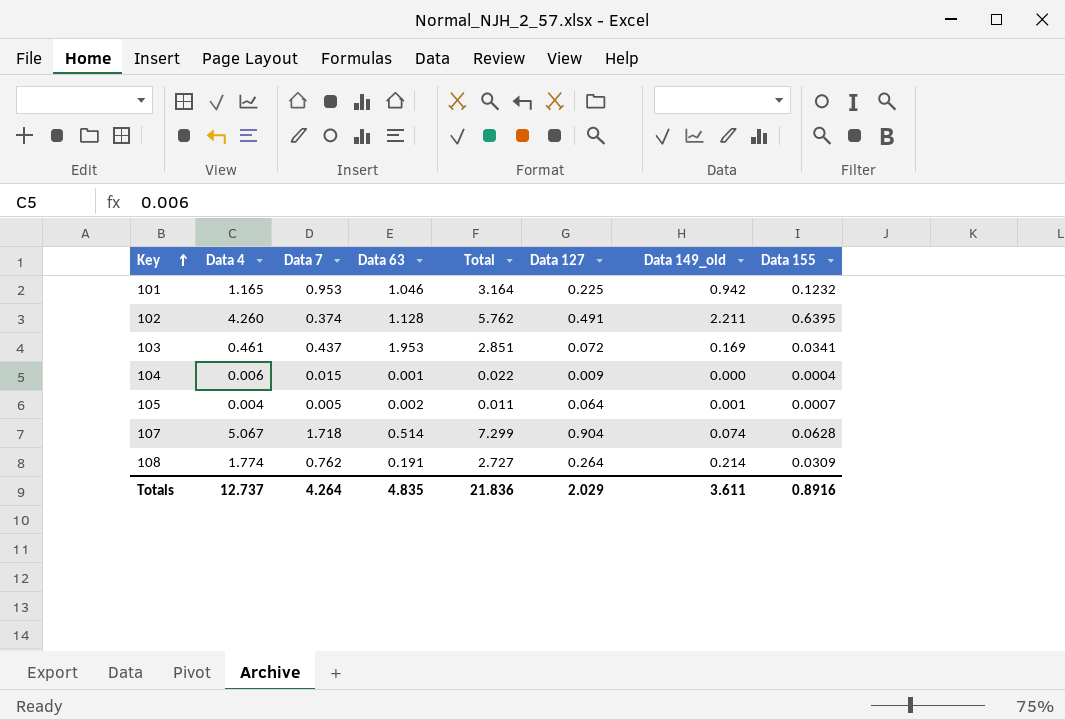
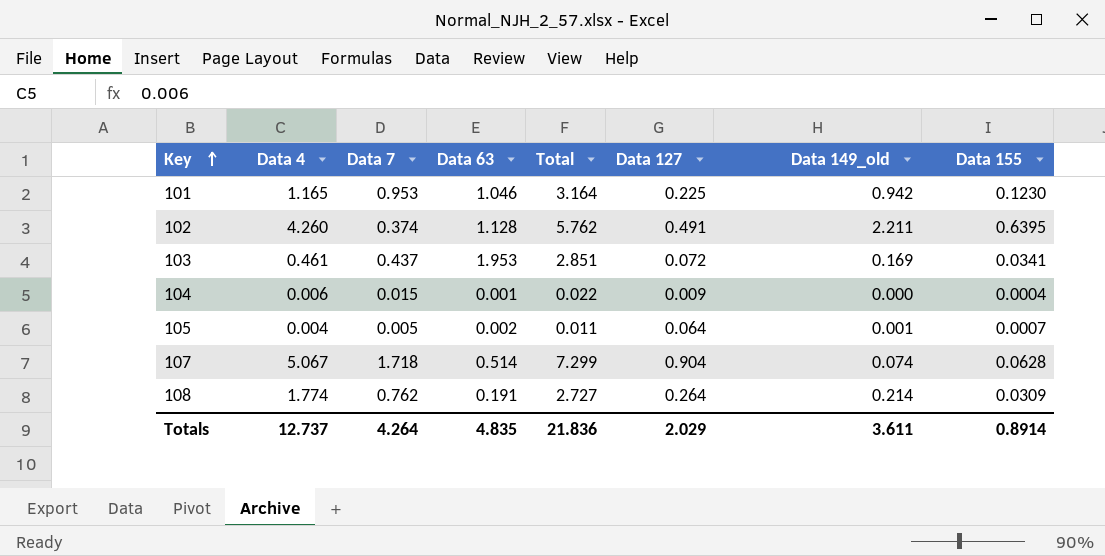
101 | Data 155: 0.1232 -> 0.1230
Totals | Data 155: 0.8916 -> 0.8914

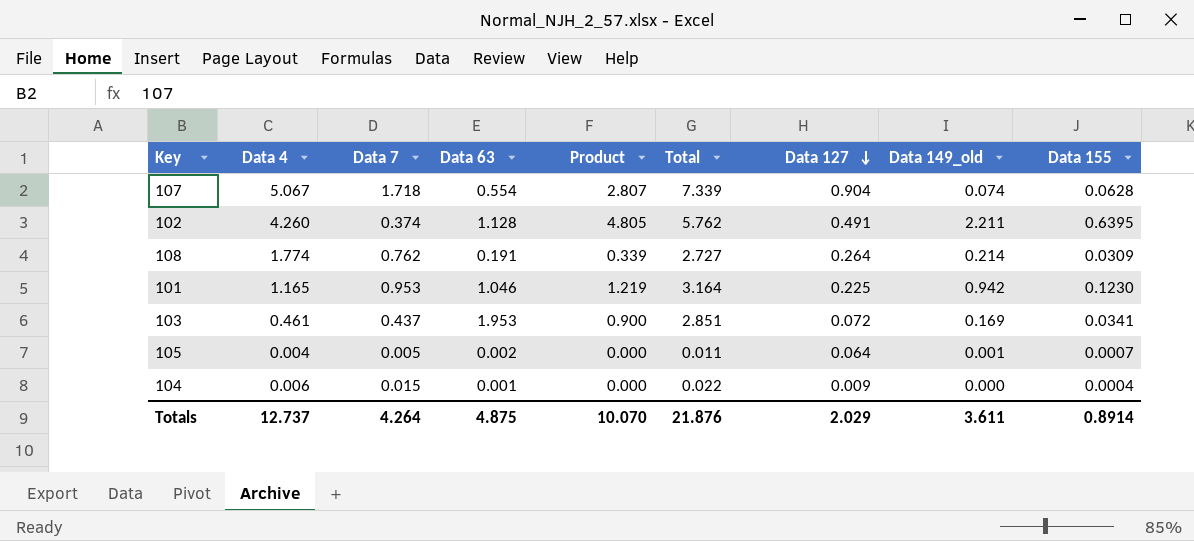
row order: Key ascending -> Data 127 descending
column Product | formula: none -> [Data 4] * [Data 63]
107 | Data 63: 0.514 -> 0.554
107 | Total: 7.299 -> 7.339
Totals | Data 63: 4.835 -> 4.875
Totals | Total: 21.836 -> 21.876

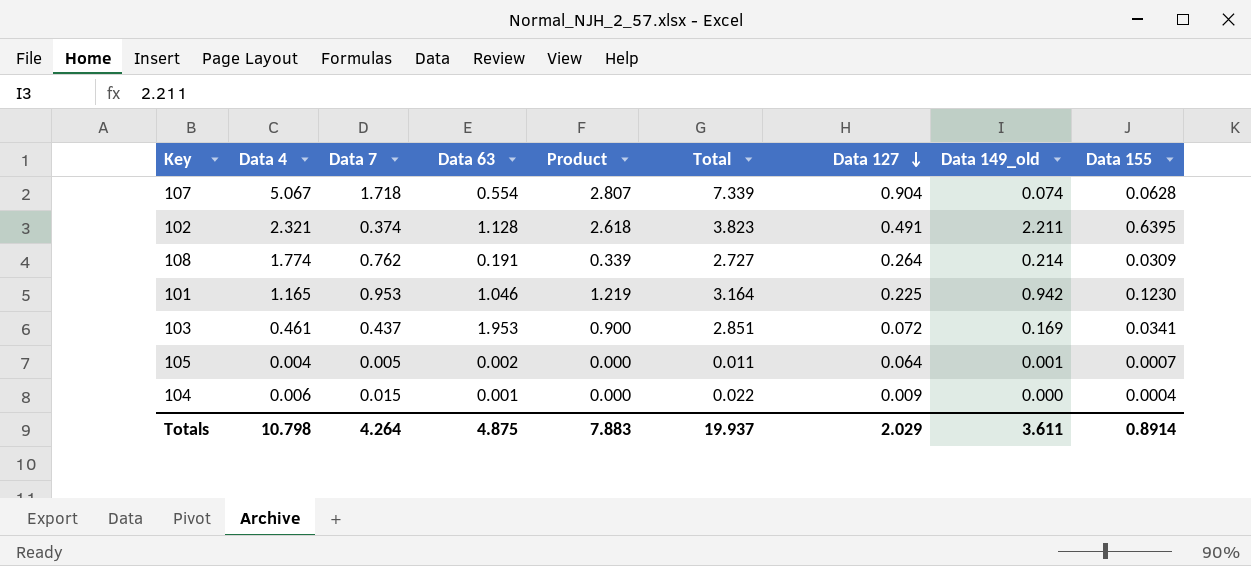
102 | Data 4: 4.260 -> 2.321
102 | Product: 4.805 -> 2.618
102 | Total: 5.762 -> 3.823
Totals | Data 4: 12.737 -> 10.798
Totals | Product: 10.070 -> 7.883
Totals | Total: 21.876 -> 19.937

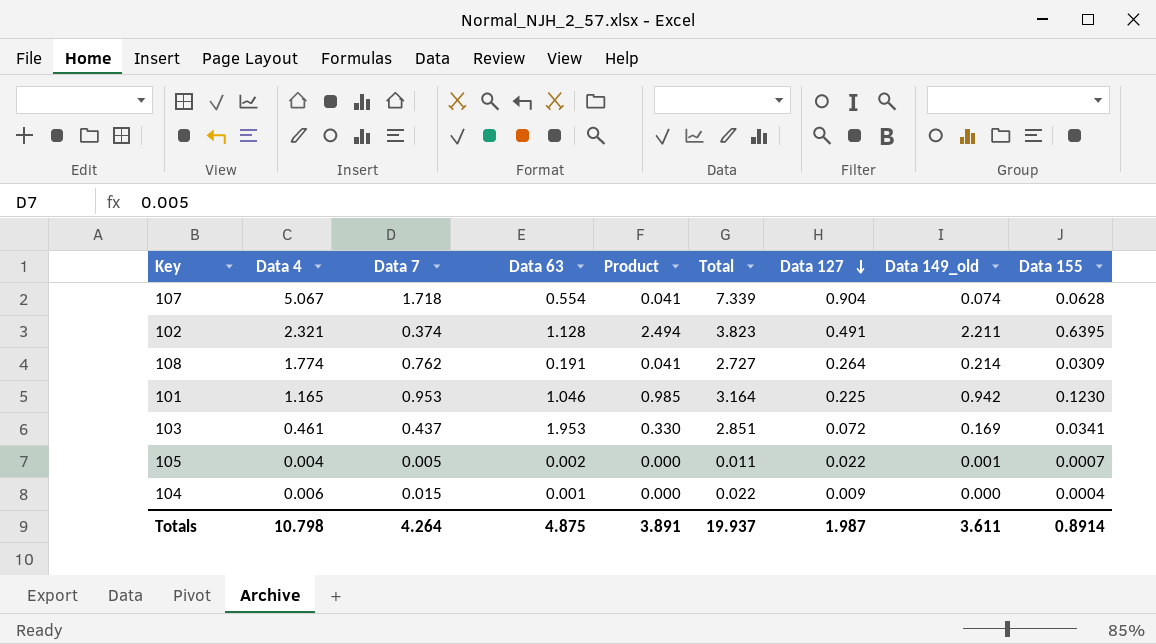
column Product | formula: [Data 4] * [Data 63] -> [Data 63] * [Data 149_old]
105 | Data 127: 0.064 -> 0.022
Totals | Product: 7.883 -> 3.891
Totals | Data 127: 2.029 -> 1.987

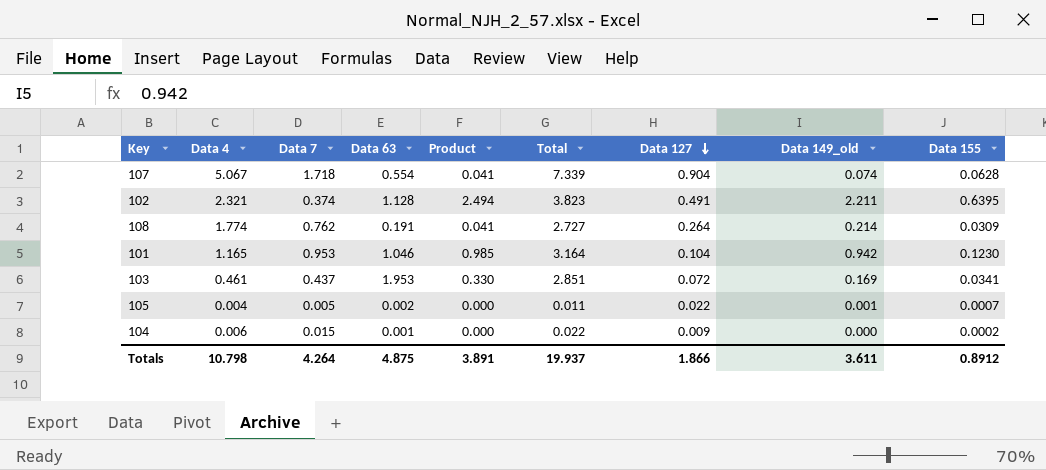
101 | Data 127: 0.225 -> 0.104
104 | Data 155: 0.0004 -> 0.0002
Totals | Data 127: 1.987 -> 1.866
Totals | Data 155: 0.8914 -> 0.8912

